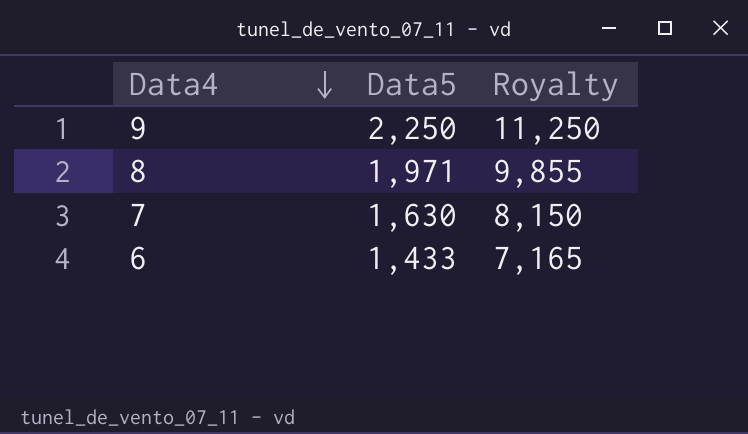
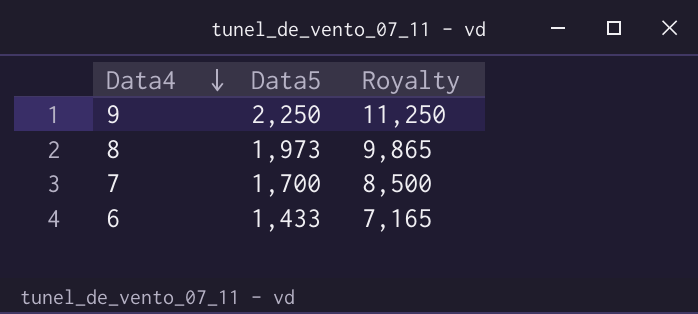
8 | Data5: 1,971 -> 1,973
8 | Royalty: 9,855 -> 9,865
7 | Data5: 1,630 -> 1,700
7 | Royalty: 8,150 -> 8,500

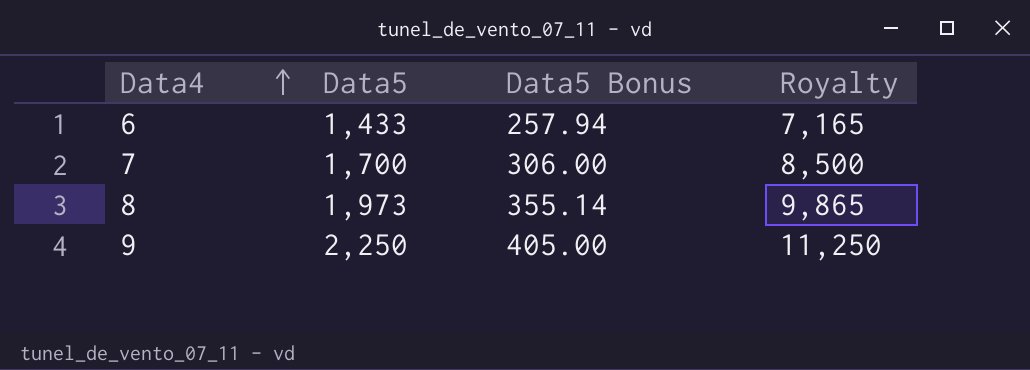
row order: Data4 descending -> Data4 ascending
column Data5 Bonus | formula: none -> [Data5] * 0.18

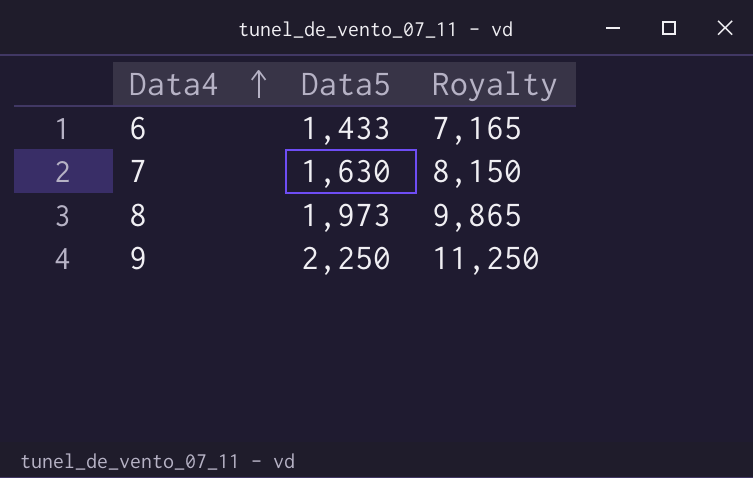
column Data5 Bonus | formula: [Data5] * 0.18 -> none
7 | Data5: 1,700 -> 1,630
7 | Royalty: 8,500 -> 8,150

